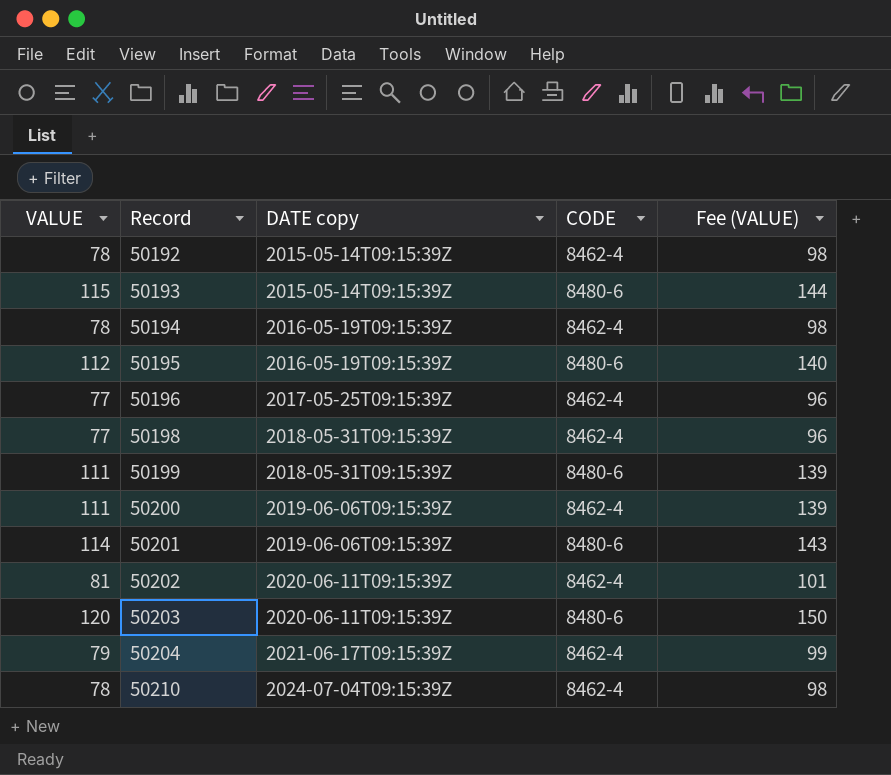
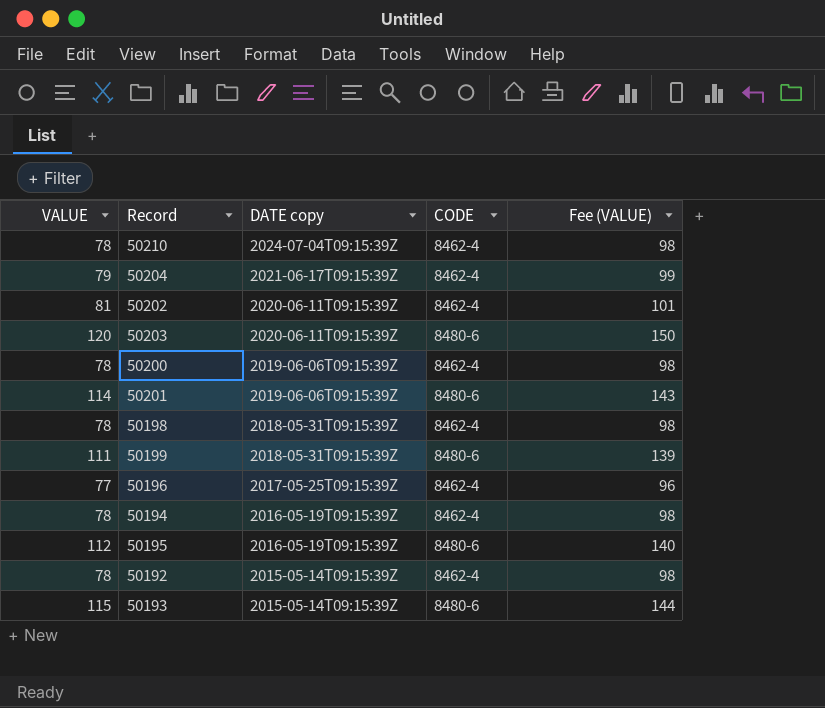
row order: Record ascending -> DATE copy descending
50200 | VALUE: 111 -> 78
50200 | Fee (VALUE): 139 -> 98
50198 | VALUE: 77 -> 78
50198 | Fee (VALUE): 96 -> 98

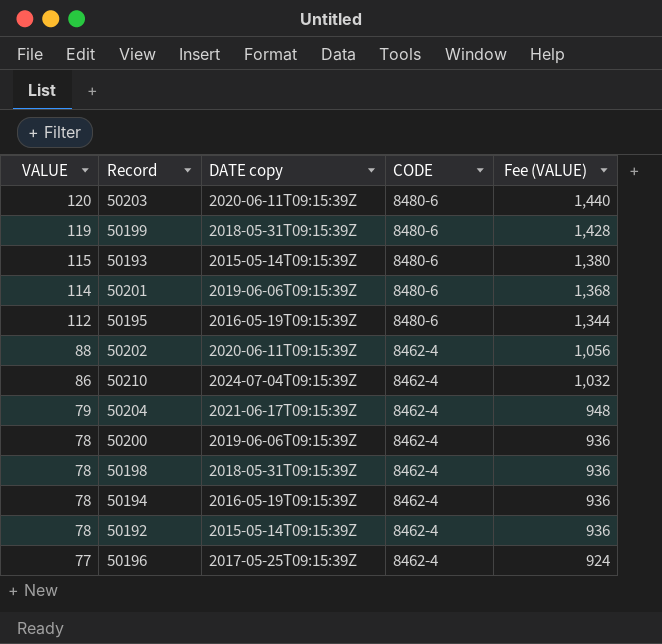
row order: DATE copy descending -> VALUE descending
column Fee (VALUE) | formula: [VALUE] * 1.25 -> [VALUE] * 12
50199 | VALUE: 111 -> 119
50202 | VALUE: 81 -> 88
50210 | VALUE: 78 -> 86

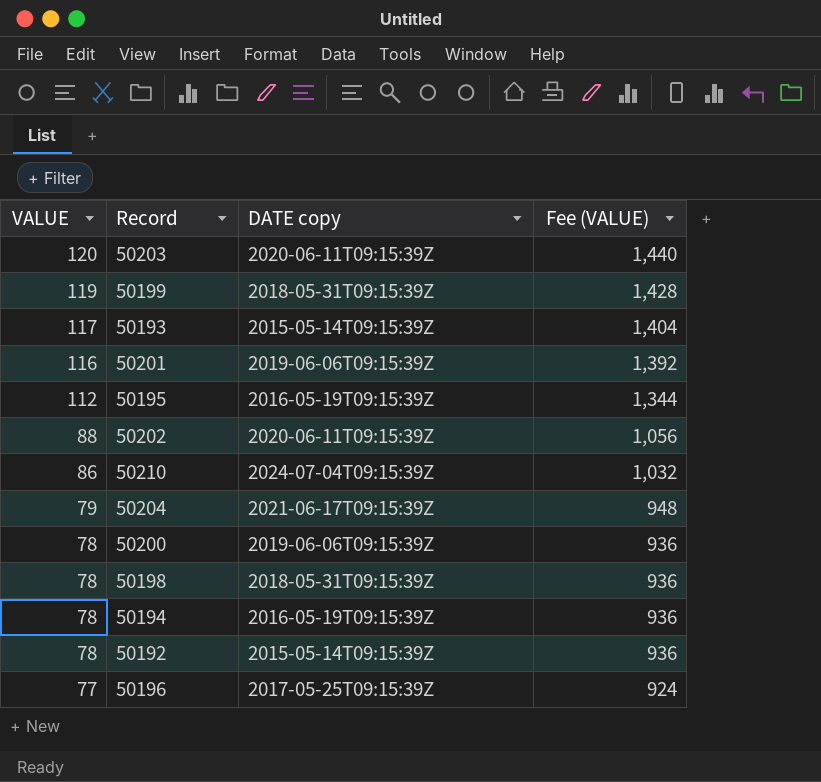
column CODE | position: 4 -> none
50193 | VALUE: 115 -> 117
50193 | Fee (VALUE): 1,380 -> 1,404
50201 | VALUE: 114 -> 116
50201 | Fee (VALUE): 1,368 -> 1,392

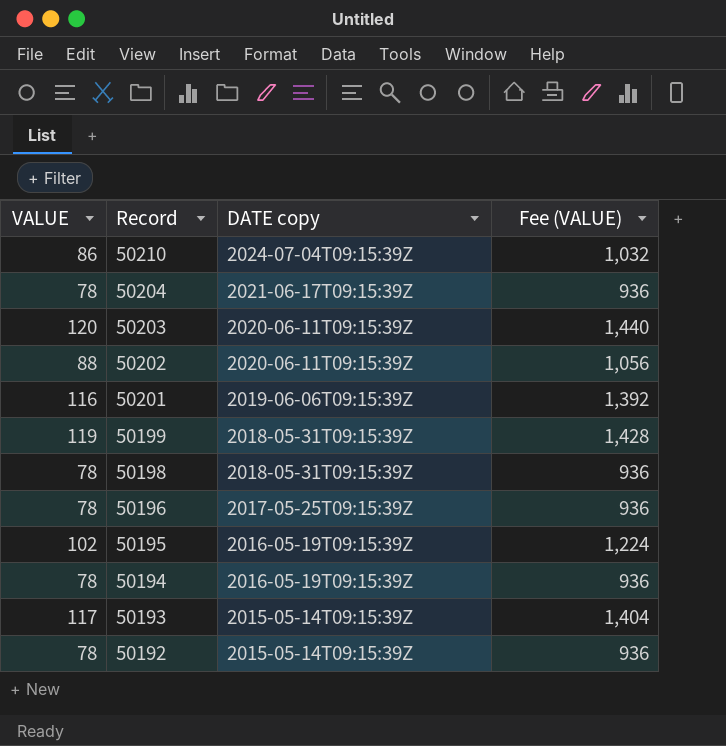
row order: VALUE descending -> Record descending
row 50200: 78 | 2019-06-06T09:15:39Z | 936 -> none
50204 | VALUE: 79 -> 78
50204 | Fee (VALUE): 948 -> 936
50196 | VALUE: 77 -> 78
50196 | Fee (VALUE): 924 -> 936
50195 | VALUE: 112 -> 102
50195 | Fee (VALUE): 1,344 -> 1,224

